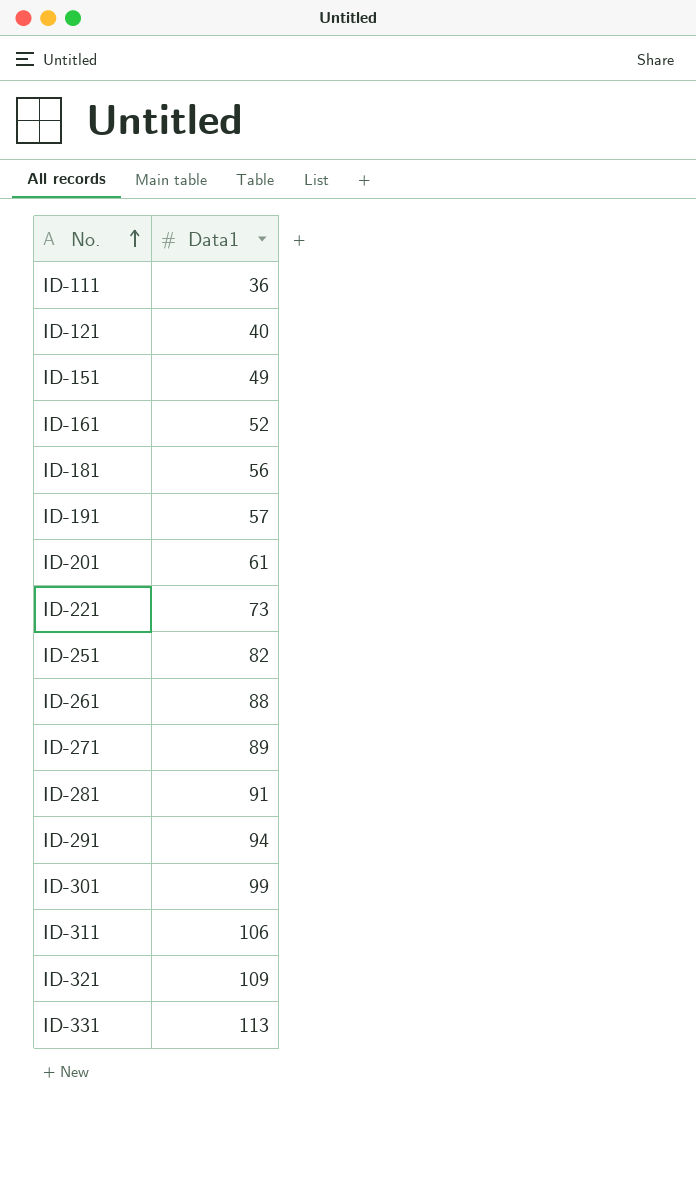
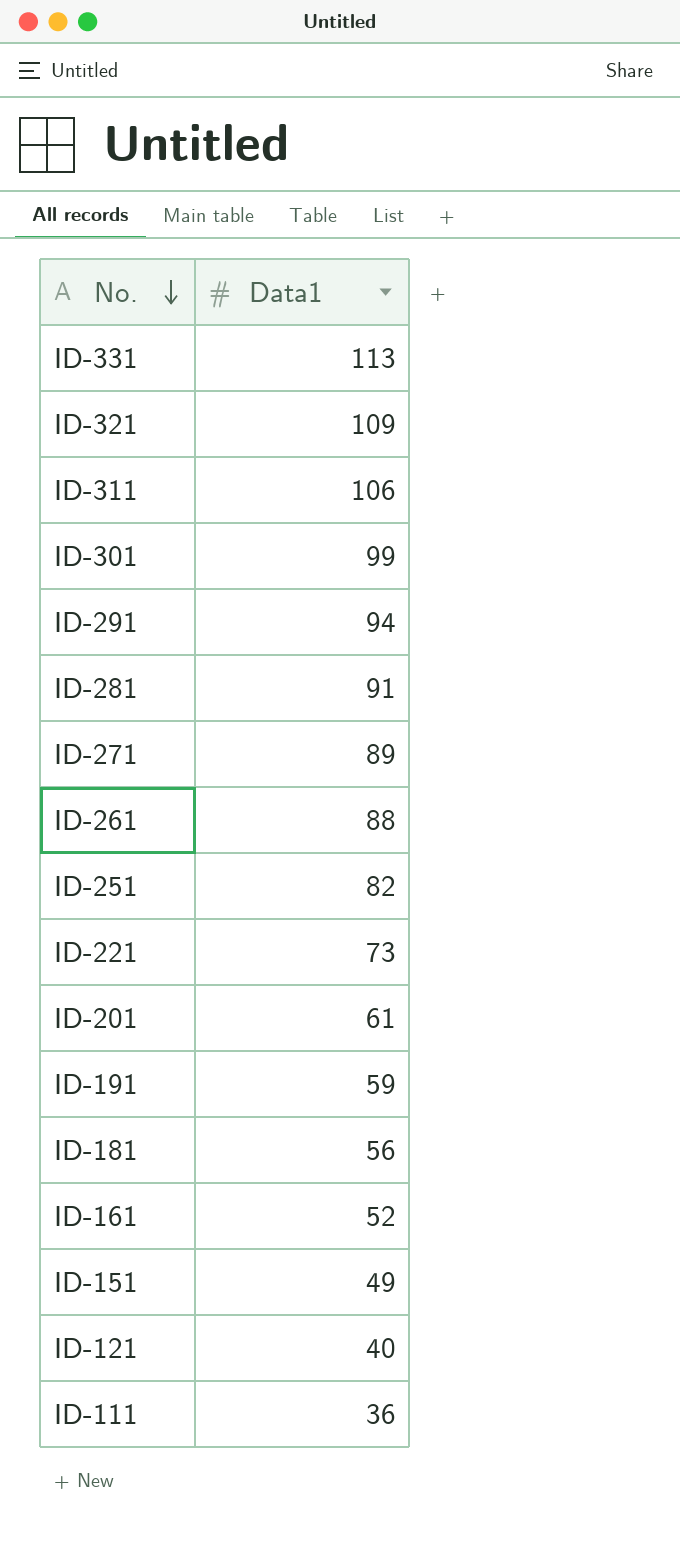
row order: No. ascending -> No. descending
ID-191 | Data1: 57 -> 59

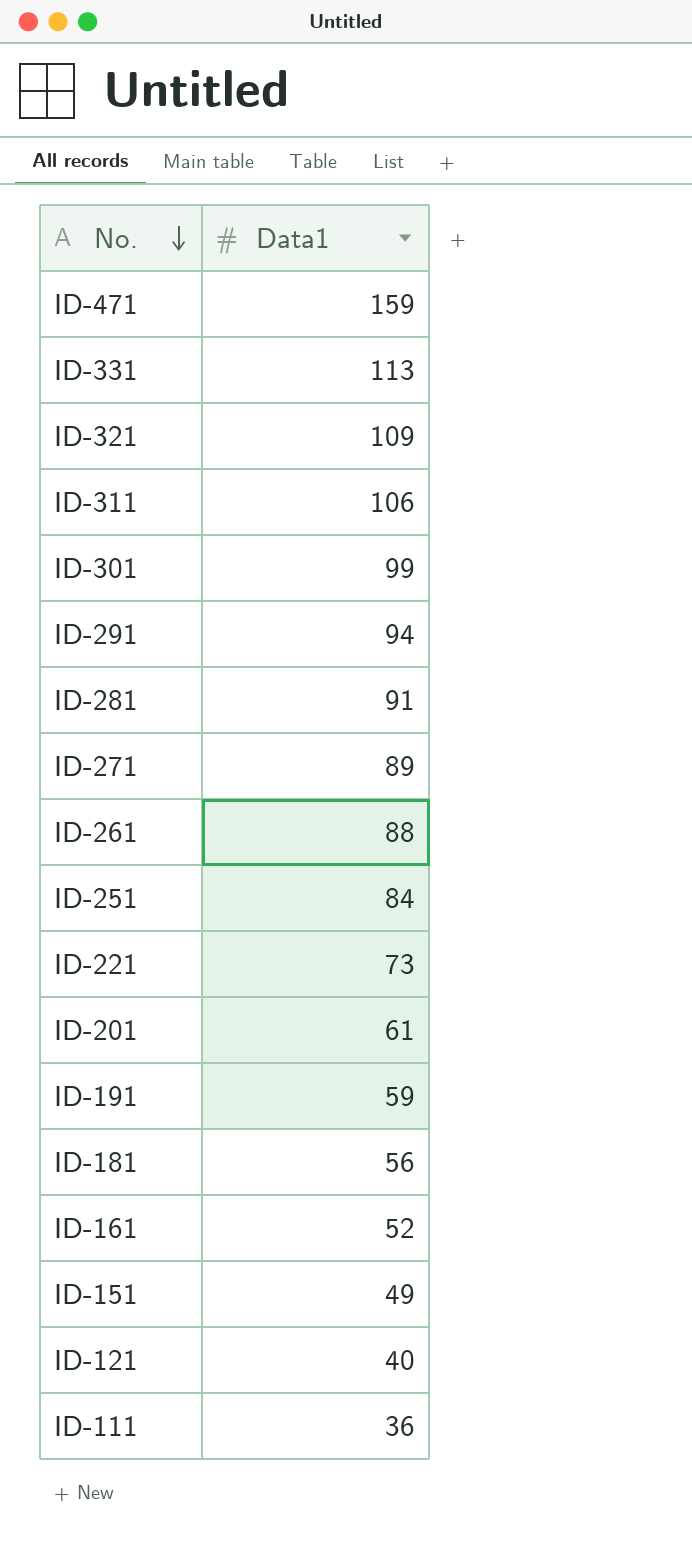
row ID-471: none -> 159
ID-251 | Data1: 82 -> 84

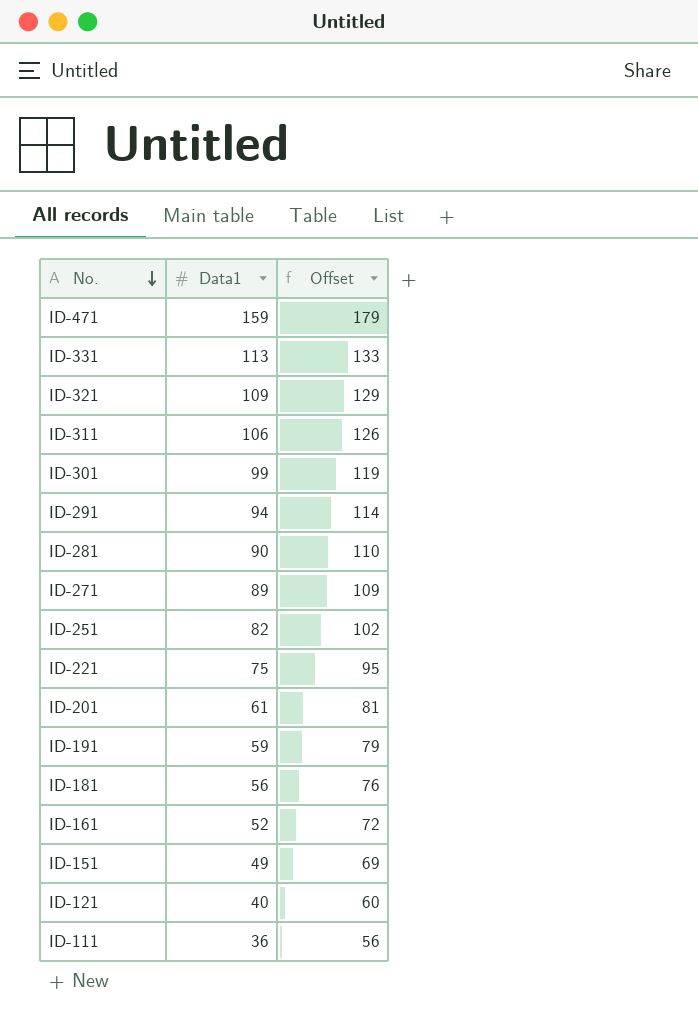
column Offset | formula: none -> [Data1] + 20
row ID-261: 88 -> none
ID-281 | Data1: 91 -> 90
ID-251 | Data1: 84 -> 82
ID-221 | Data1: 73 -> 75

